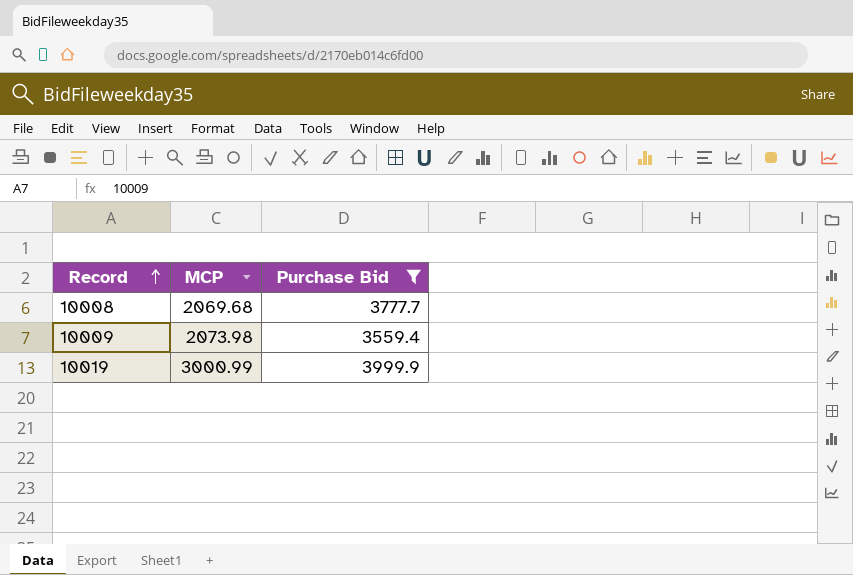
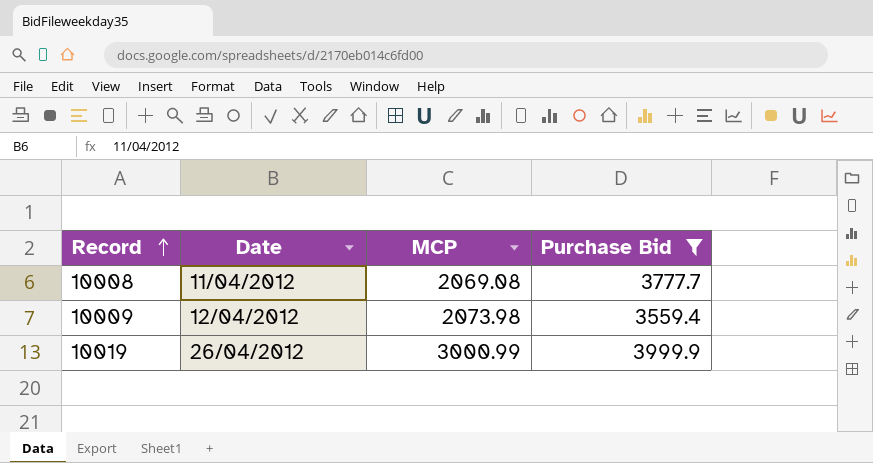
column Date | position: none -> 2
10008 | MCP: 2069.68 -> 2069.08

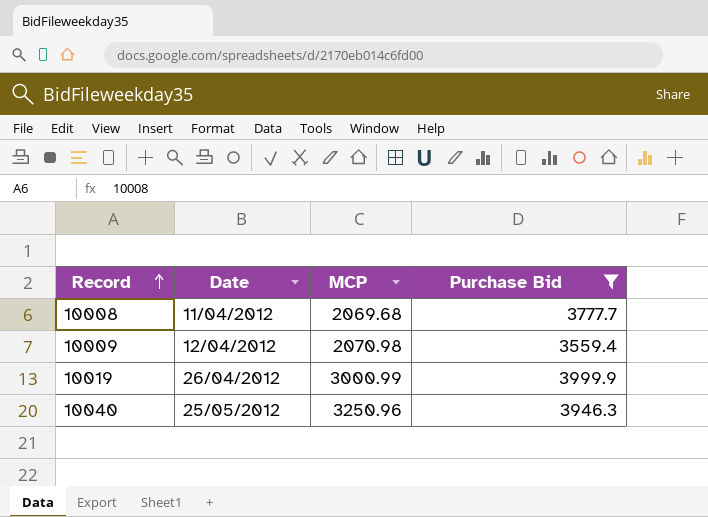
10008 | MCP: 2069.08 -> 2069.68
10009 | MCP: 2073.98 -> 2070.98
row 10040: none -> 25/05/2012 | 3250.96 | 3946.3

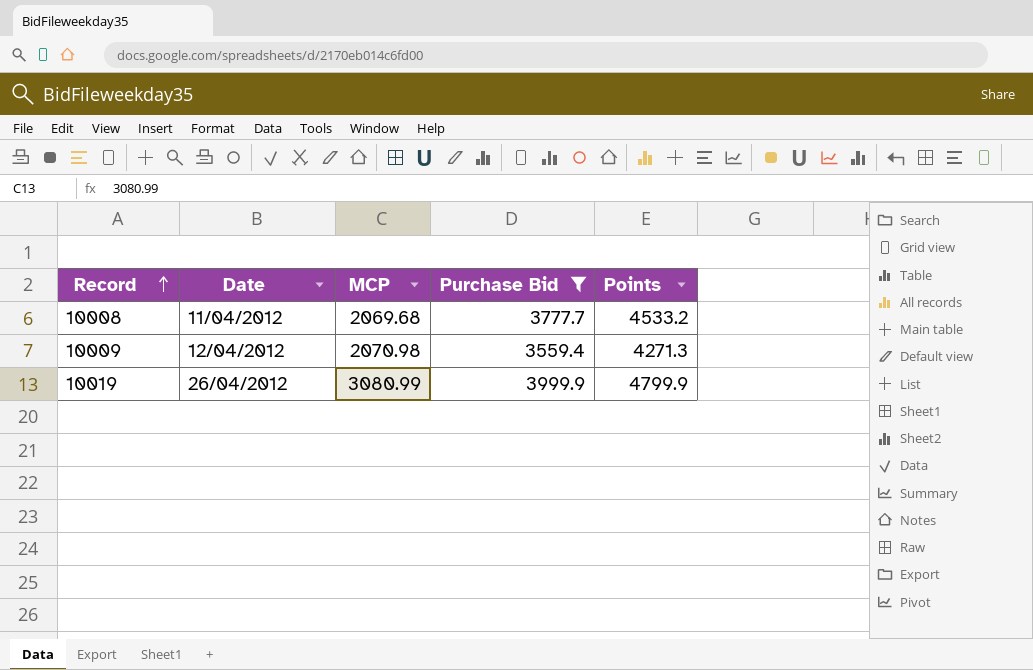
column Points | formula: none -> [Purchase Bid] * 1.2
row 10040: 25/05/2012 | 3250.96 | 3946.3 -> none
10019 | MCP: 3000.99 -> 3080.99

